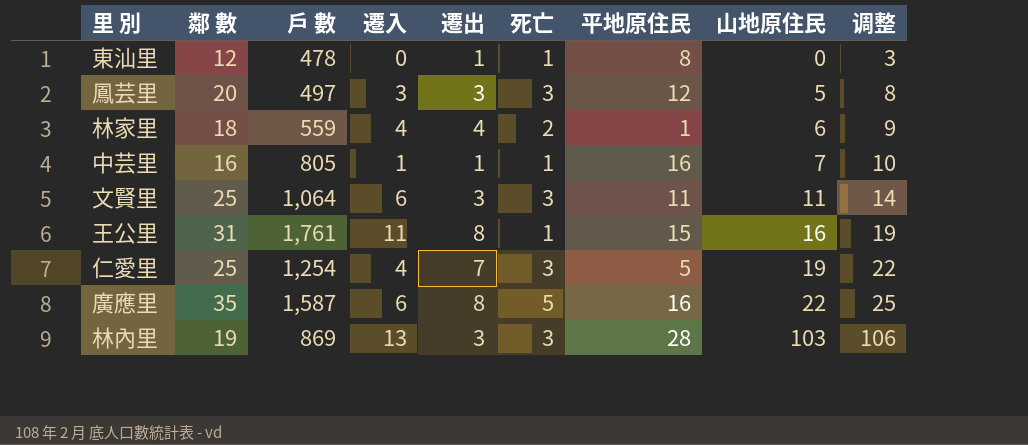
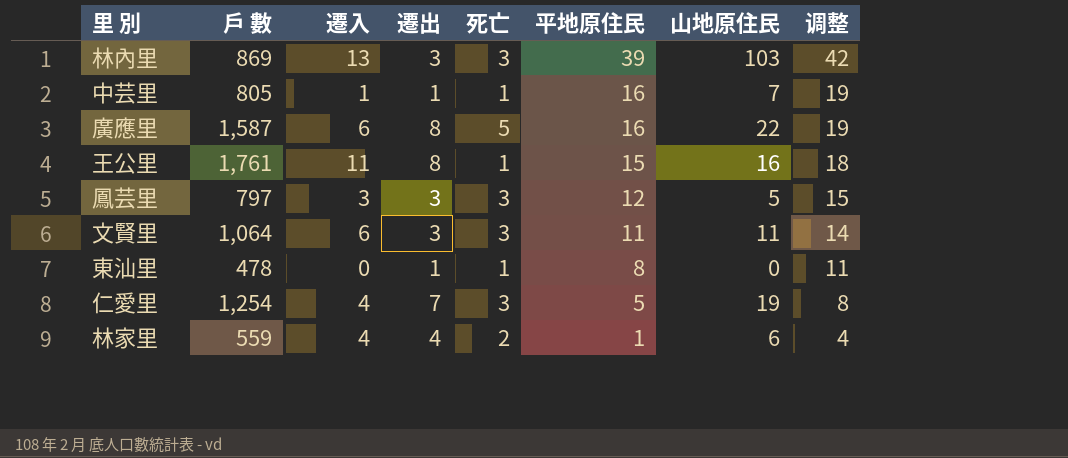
row order: 山地原住民 ascending -> 平地原住民 descending
column 鄰 數 | position: 2 -> none
column 调整 | formula: [山地原住民] + 3 -> [平地原住民] + 3
林內里 | 平地原住民: 28 -> 39
鳳芸里 | 戶 數: 497 -> 797

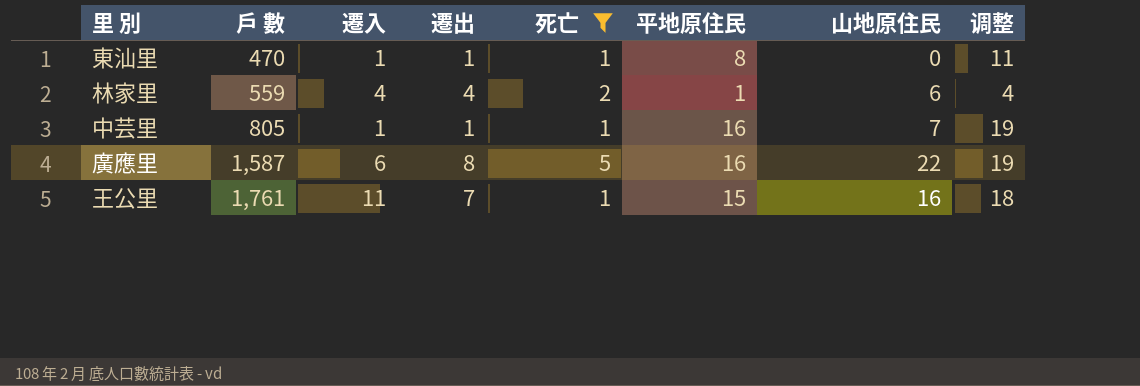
filter: none -> 死亡 != 3
row order: 平地原住民 descending -> 戶 數 ascending
東汕里 | 戶 數: 478 -> 470
東汕里 | 遷入: 0 -> 1
王公里 | 遷出: 8 -> 7

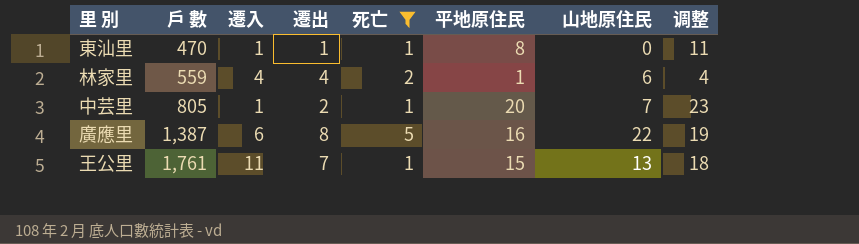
中芸里 | 遷出: 1 -> 2
中芸里 | 平地原住民: 16 -> 20
中芸里 | 调整: 19 -> 23
廣應里 | 戶 數: 1,587 -> 1,387
王公里 | 山地原住民: 16 -> 13

